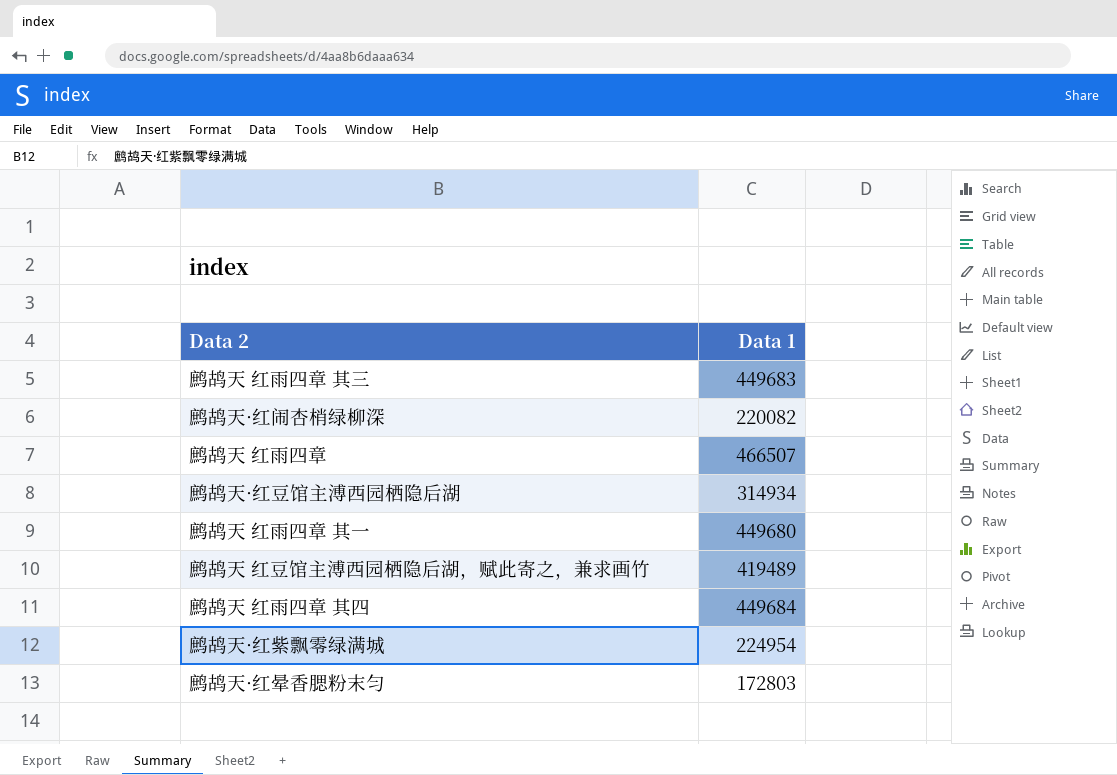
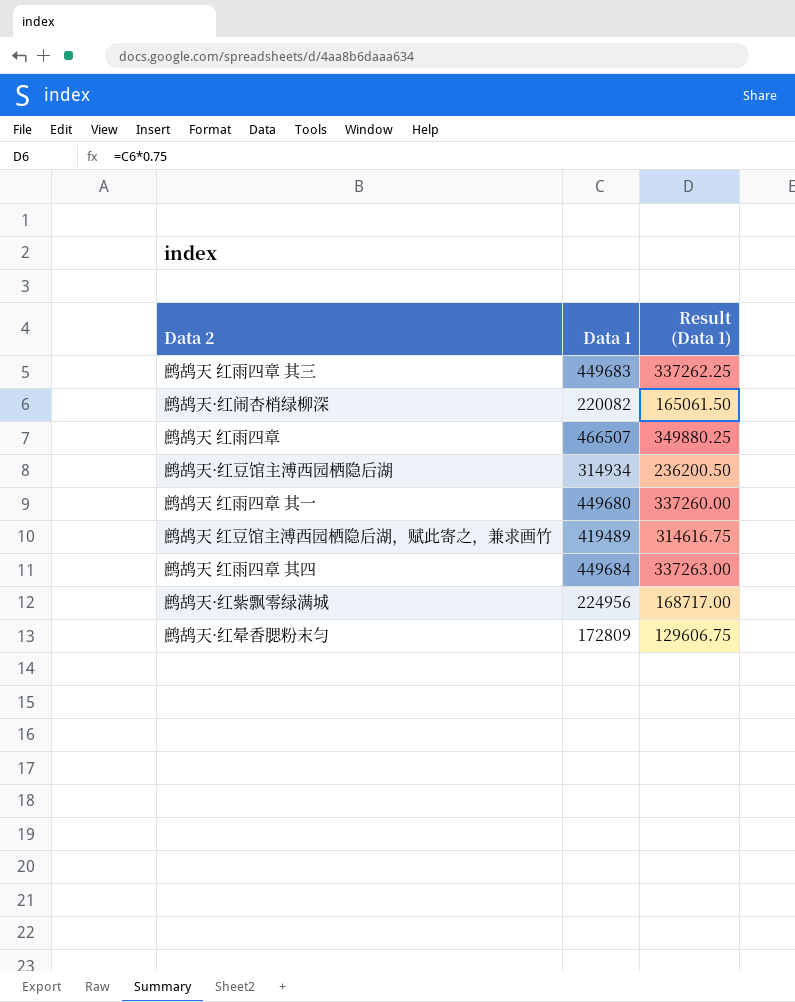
column Result (Data 1) | formula: none -> [Data 1] * 0.75
鹧鸪天·红紫飘零绿满城 | Data 1: 224954 -> 224956
鹧鸪天·红晕香腮粉末匀 | Data 1: 172803 -> 172809

